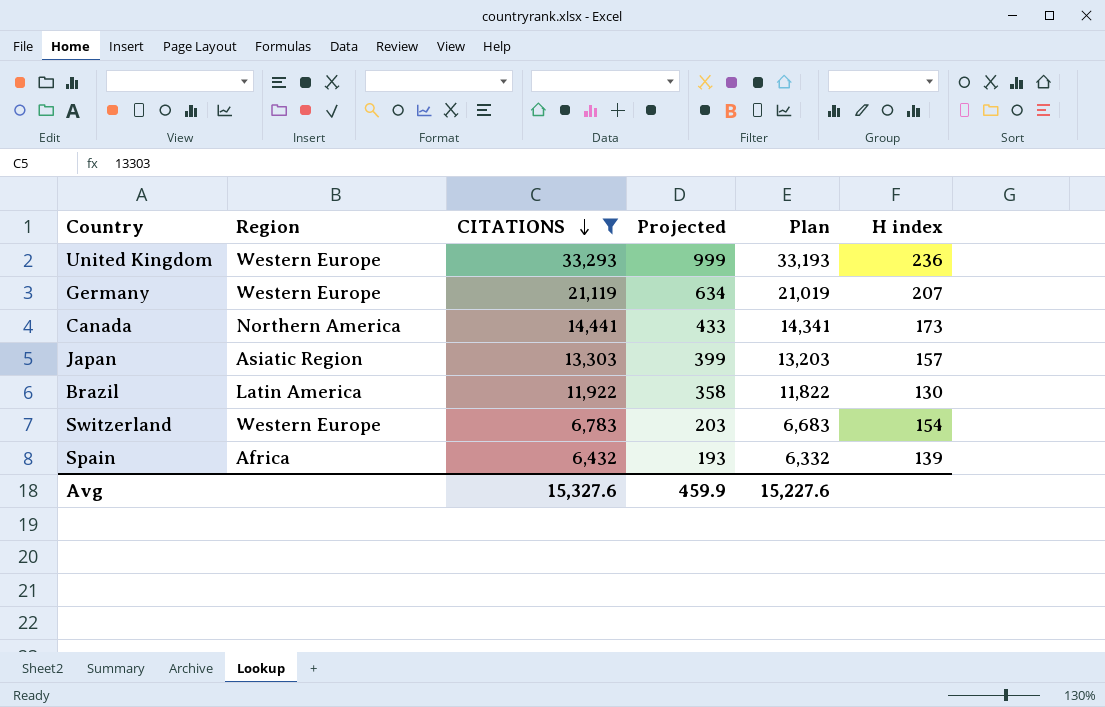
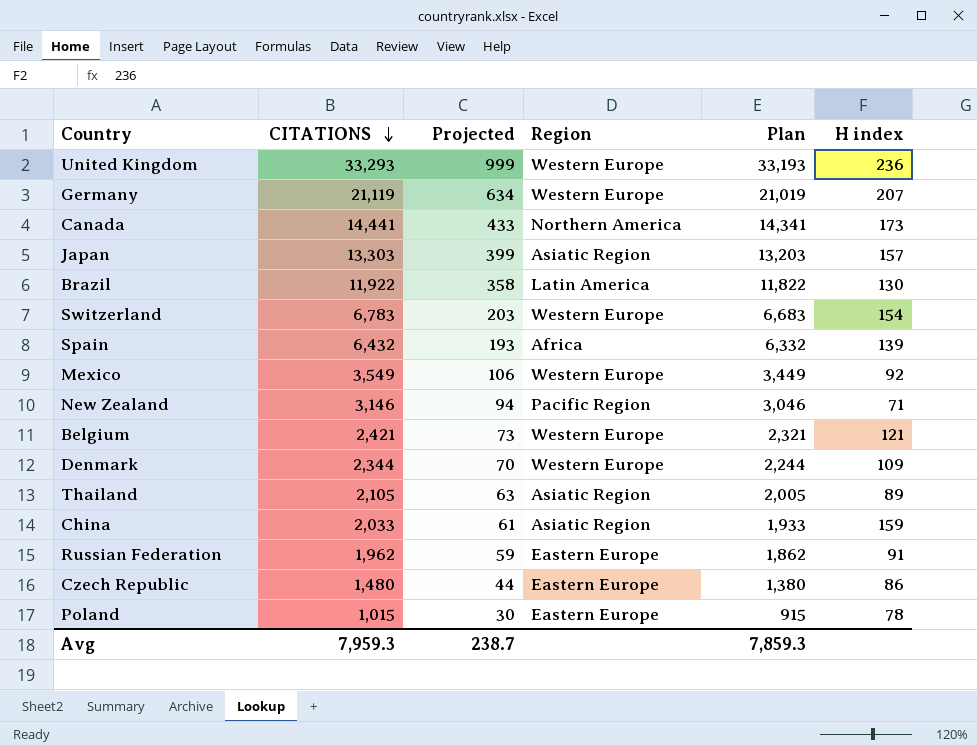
filter: CITATIONS >= 6,432 -> none
column Region | position: 2 -> 4
Avg | CITATIONS: 15,327.6 -> 7,959.3
Avg | Projected: 459.9 -> 238.7
Avg | Plan: 15,227.6 -> 7,859.3

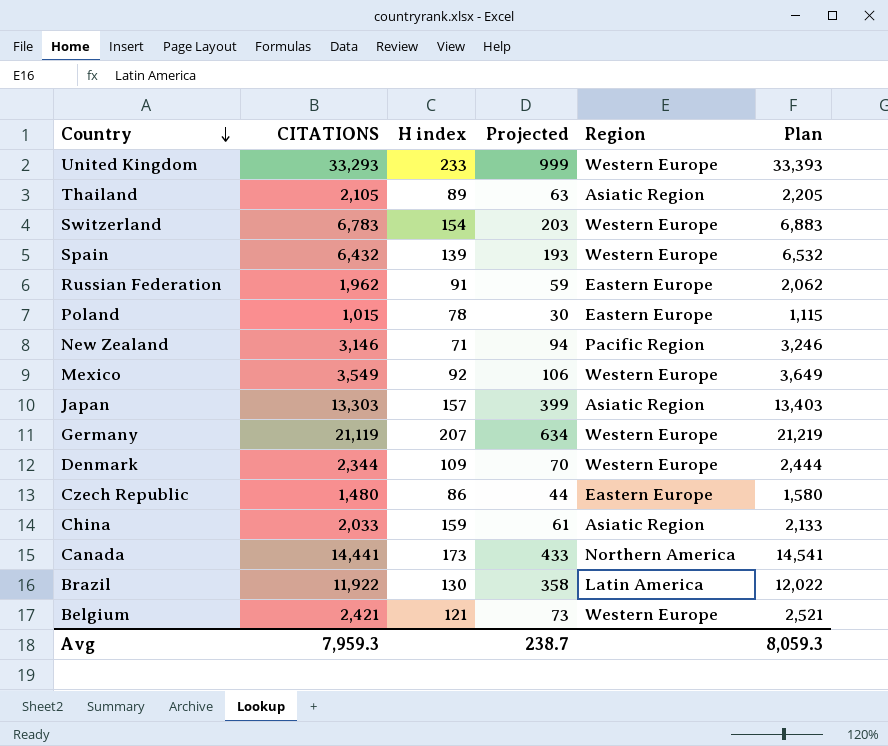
row order: CITATIONS descending -> Country descending
column H index | position: 6 -> 3
column Plan | formula: [CITATIONS] - 100 -> [CITATIONS] + 100
United Kingdom | H index: 236 -> 233
Spain | Region: Africa -> Western Europe
Avg | Plan: 7,859.3 -> 8,059.3

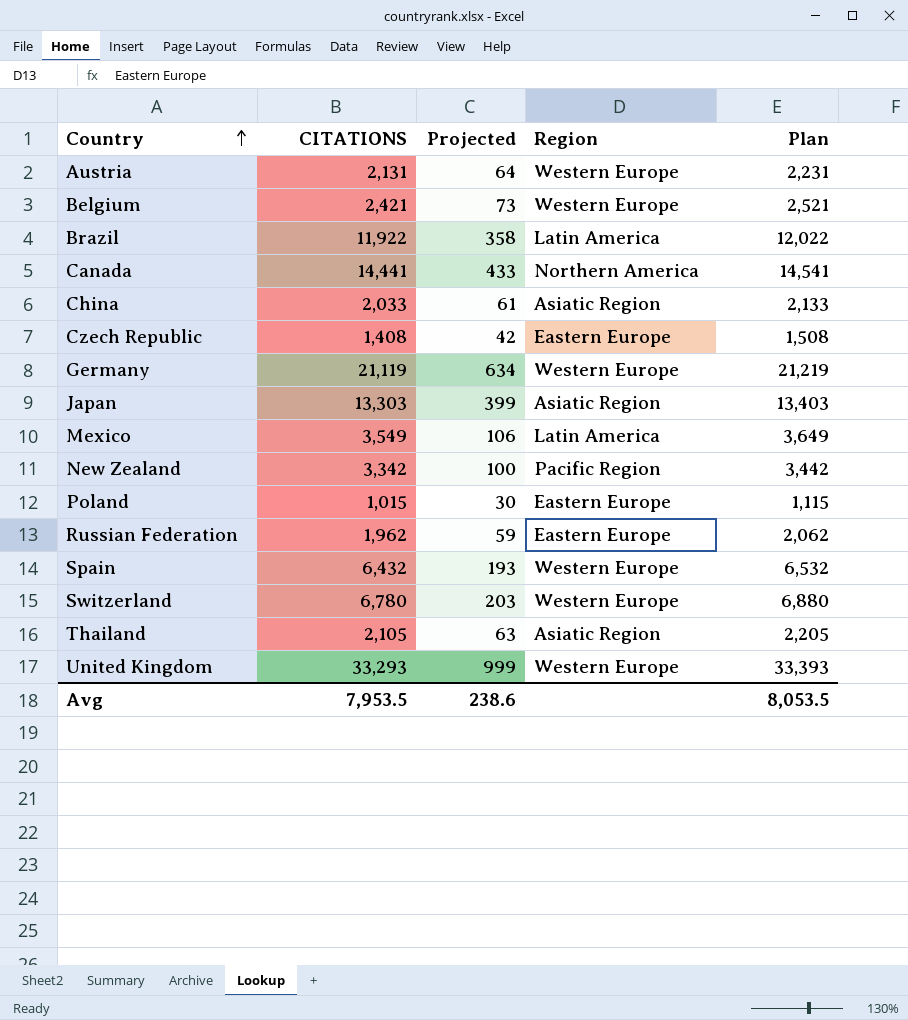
row order: Country descending -> Country ascending
column H index | position: 3 -> none
row Denmark: 2,344 | 109 | 70 | Western Europe | 2,444 -> none
row Austria: none -> 2,131 | 64 | Western Europe | 2,231
Czech Republic | CITATIONS: 1,480 -> 1,408
Czech Republic | Projected: 44 -> 42
Czech Republic | Plan: 1,580 -> 1,508
Mexico | Region: Western Europe -> Latin America
New Zealand | CITATIONS: 3,146 -> 3,342
New Zealand | Projected: 94 -> 100
New Zealand | Plan: 3,246 -> 3,442
Switzerland | CITATIONS: 6,783 -> 6,780
Switzerland | Plan: 6,883 -> 6,880
Avg | CITATIONS: 7,959.3 -> 7,953.5
Avg | Projected: 238.7 -> 238.6
Avg | Plan: 8,059.3 -> 8,053.5

